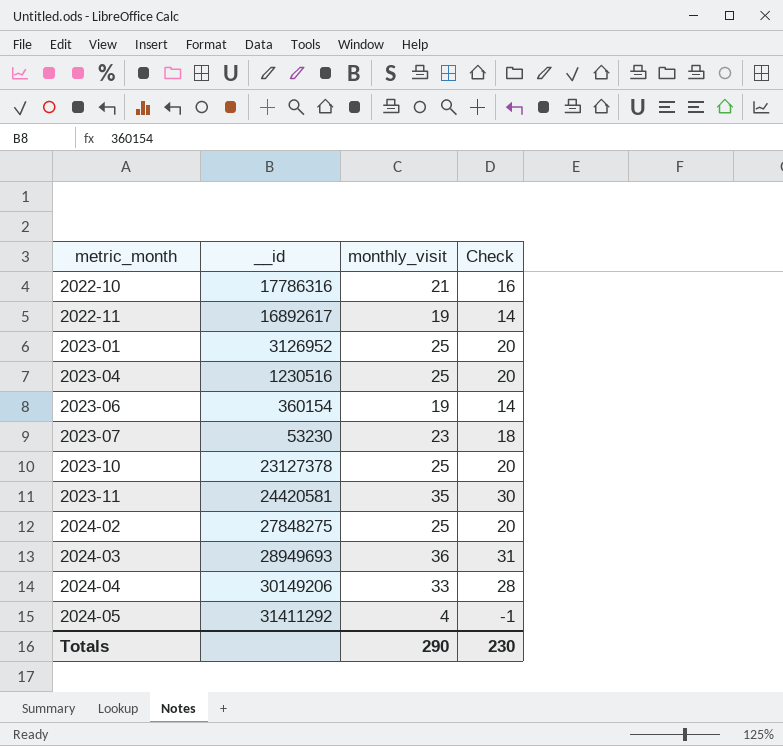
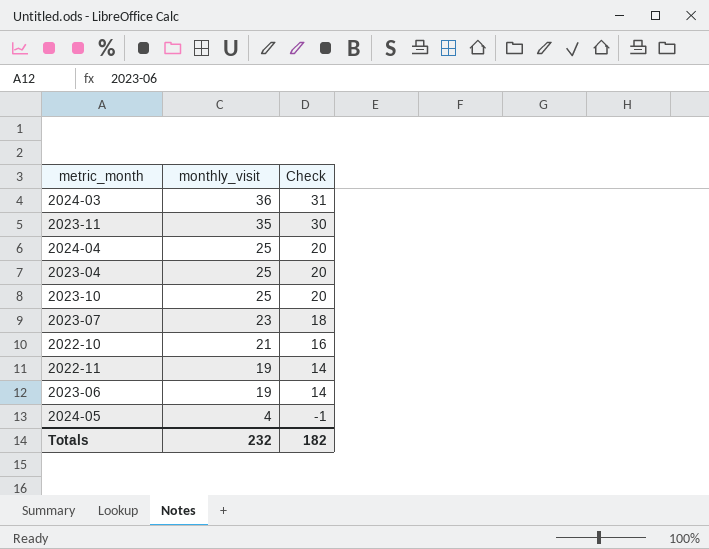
row order: metric_month ascending -> monthly_visit descending
column __id | position: 2 -> none
row 2023-01: 3126952 | 25 | 20 -> none
row 2024-02: 27848275 | 25 | 20 -> none
2024-04 | monthly_visit: 33 -> 25
2024-04 | Check: 28 -> 20
Totals | monthly_visit: 290 -> 232
Totals | Check: 230 -> 182

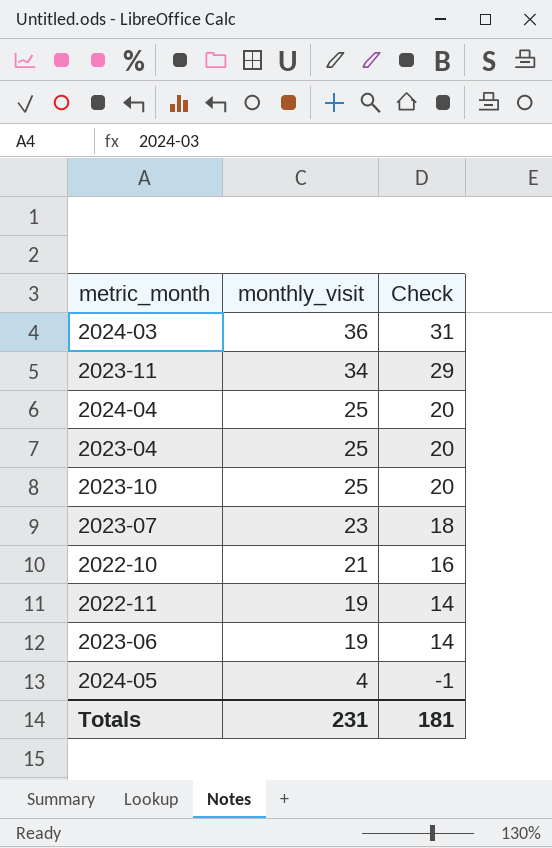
2023-11 | monthly_visit: 35 -> 34
2023-11 | Check: 30 -> 29
Totals | monthly_visit: 232 -> 231
Totals | Check: 182 -> 181

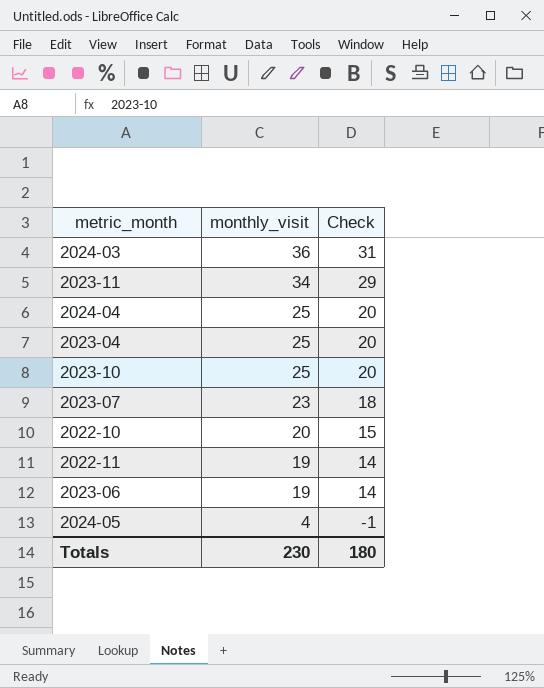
2022-10 | monthly_visit: 21 -> 20
2022-10 | Check: 16 -> 15
Totals | monthly_visit: 231 -> 230
Totals | Check: 181 -> 180

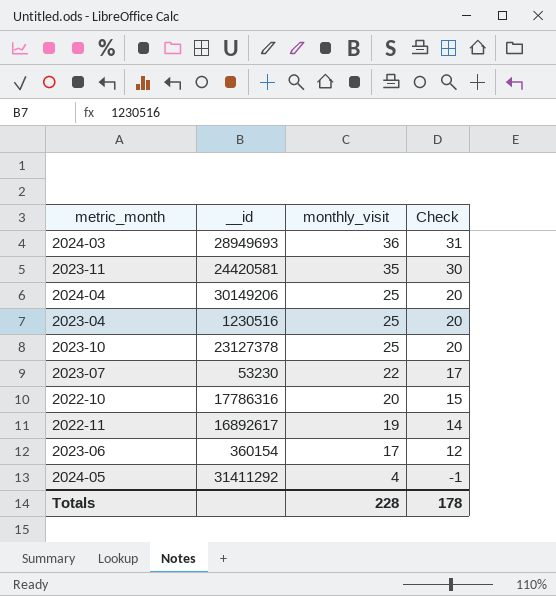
column __id | position: none -> 2
2023-11 | monthly_visit: 34 -> 35
2023-11 | Check: 29 -> 30
2023-07 | monthly_visit: 23 -> 22
2023-07 | Check: 18 -> 17
2023-06 | monthly_visit: 19 -> 17
2023-06 | Check: 14 -> 12
Totals | monthly_visit: 230 -> 228
Totals | Check: 180 -> 178

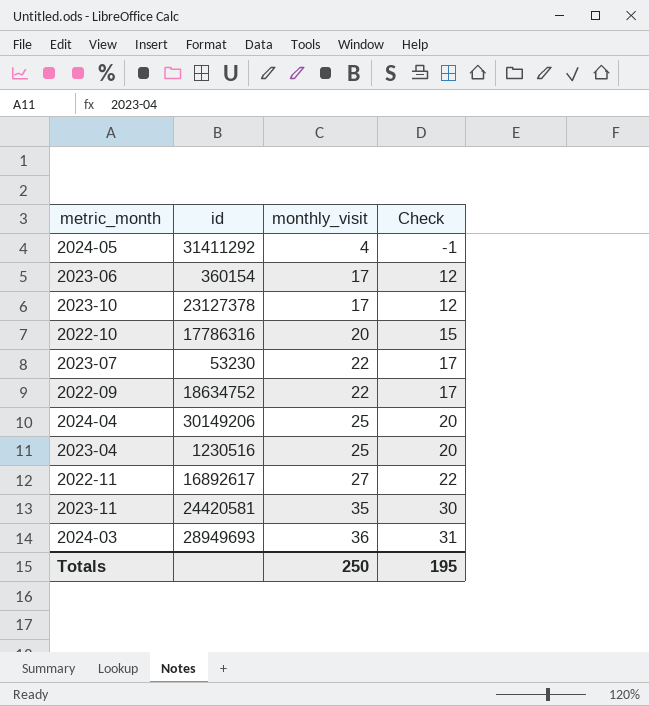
row order: monthly_visit descending -> monthly_visit ascending
column name: __id -> id
2023-10 | monthly_visit: 25 -> 17
2023-10 | Check: 20 -> 12
row 2022-09: none -> 18634752 | 22 | 17
2022-11 | monthly_visit: 19 -> 27
2022-11 | Check: 14 -> 22
Totals | monthly_visit: 228 -> 250
Totals | Check: 178 -> 195

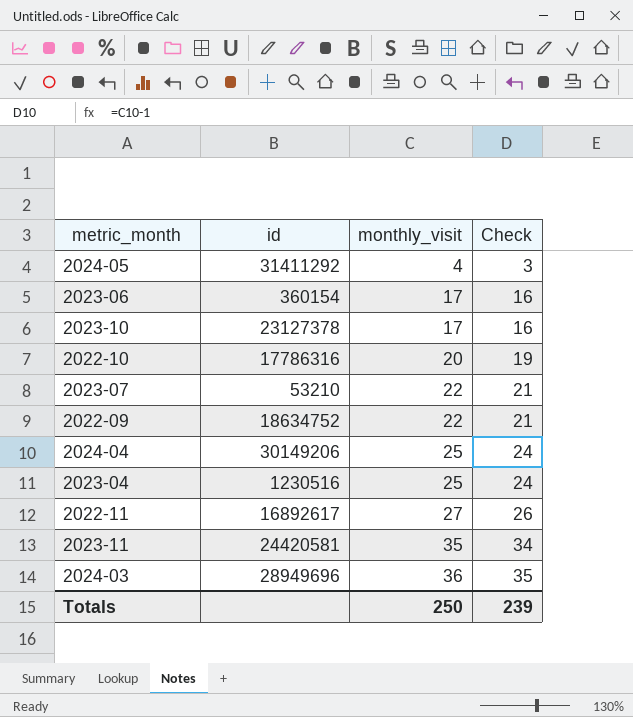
column Check | formula: [monthly_visit] - 5 -> [monthly_visit] - 1
2023-07 | id: 53230 -> 53210
2024-03 | id: 28949693 -> 28949696
Totals | Check: 195 -> 239

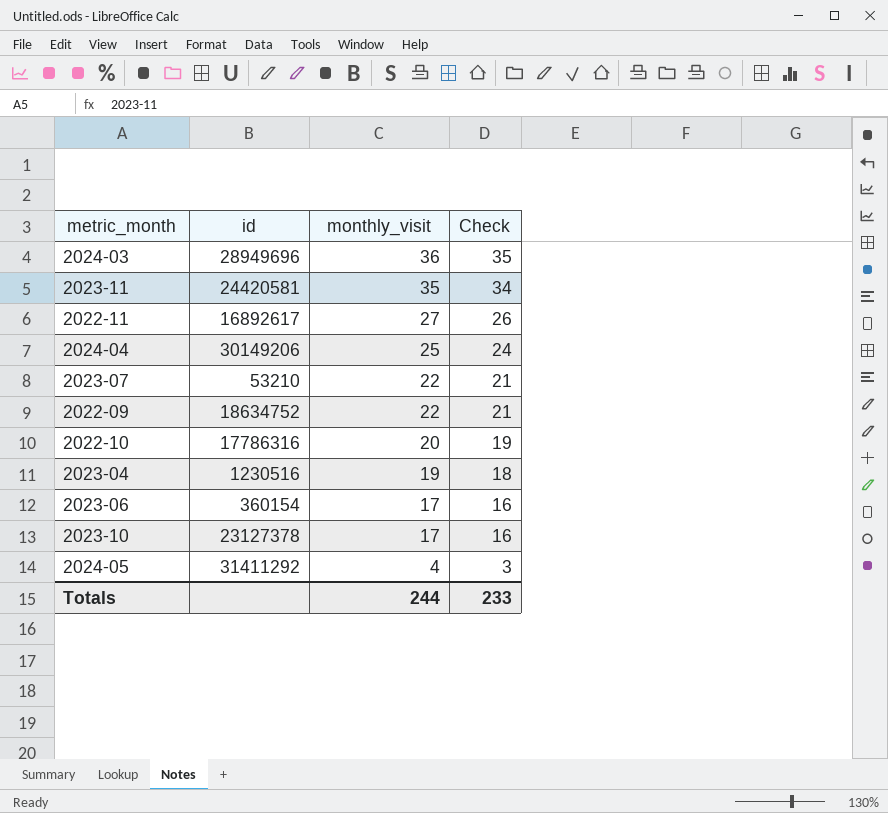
row order: monthly_visit ascending -> monthly_visit descending
2023-04 | monthly_visit: 25 -> 19
2023-04 | Check: 24 -> 18
Totals | monthly_visit: 250 -> 244
Totals | Check: 239 -> 233

